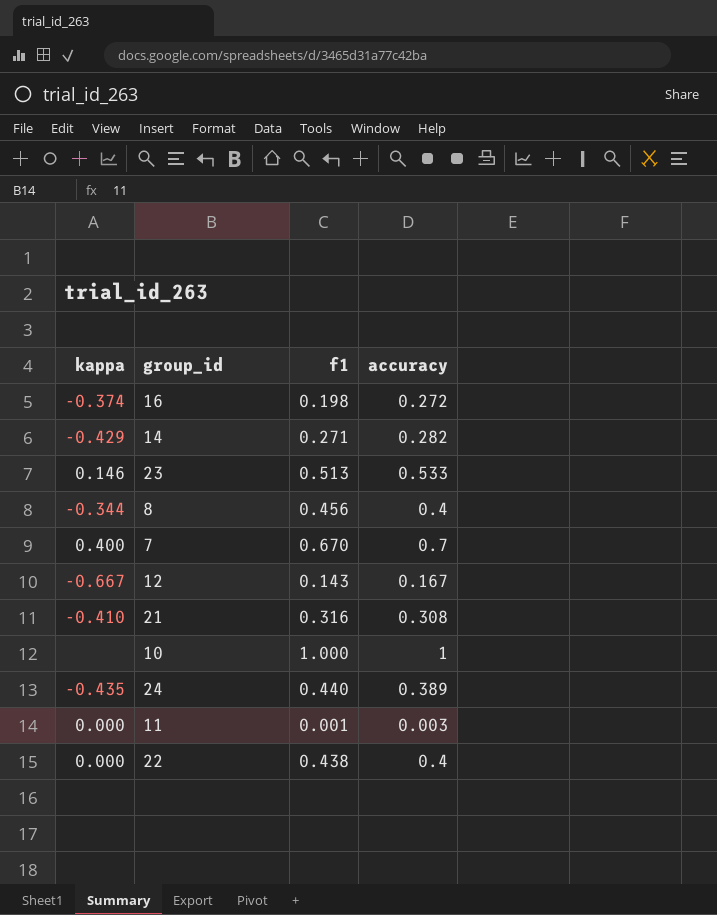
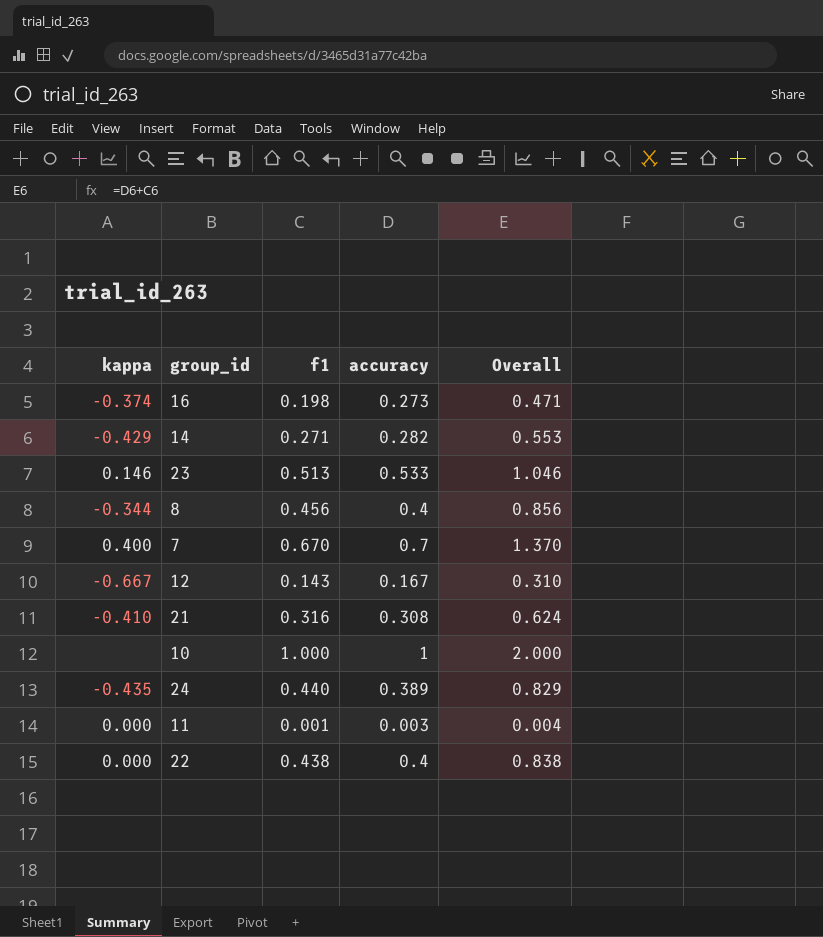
column Overall | formula: none -> [f1] + [accuracy]
16 | accuracy: 0.272 -> 0.273

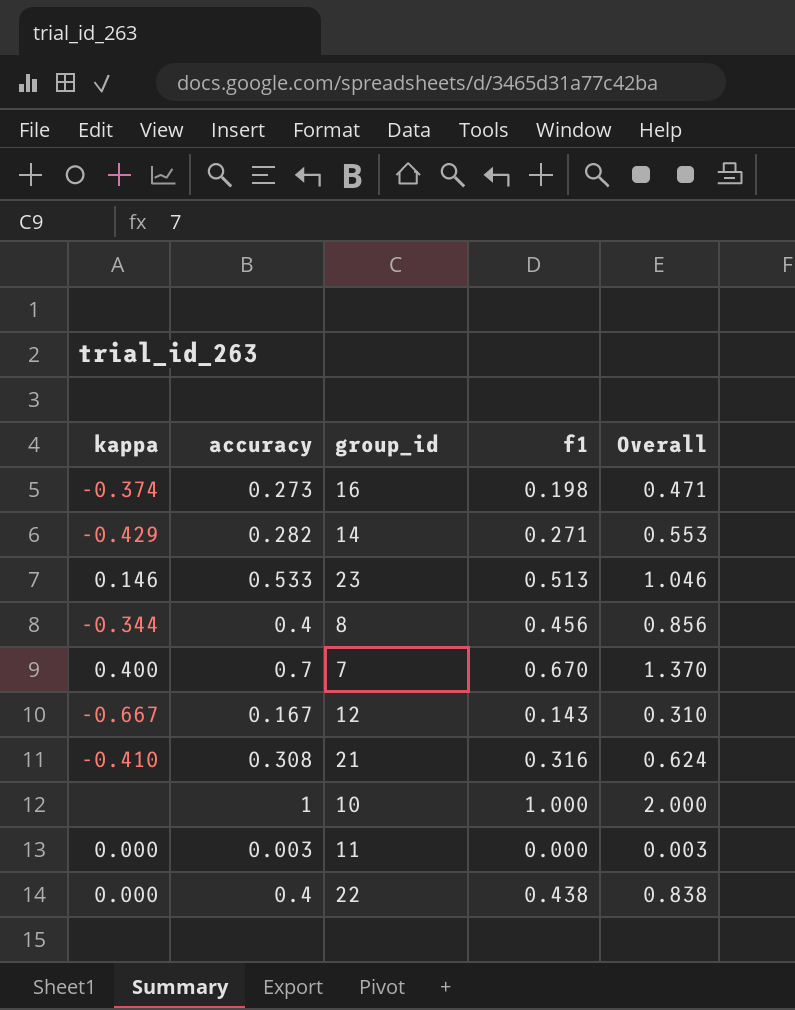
column accuracy | position: 4 -> 2
row 24: -0.435 | 0.440 | 0.389 | 0.829 -> none
11 | f1: 0.001 -> 0.000
11 | Overall: 0.004 -> 0.003

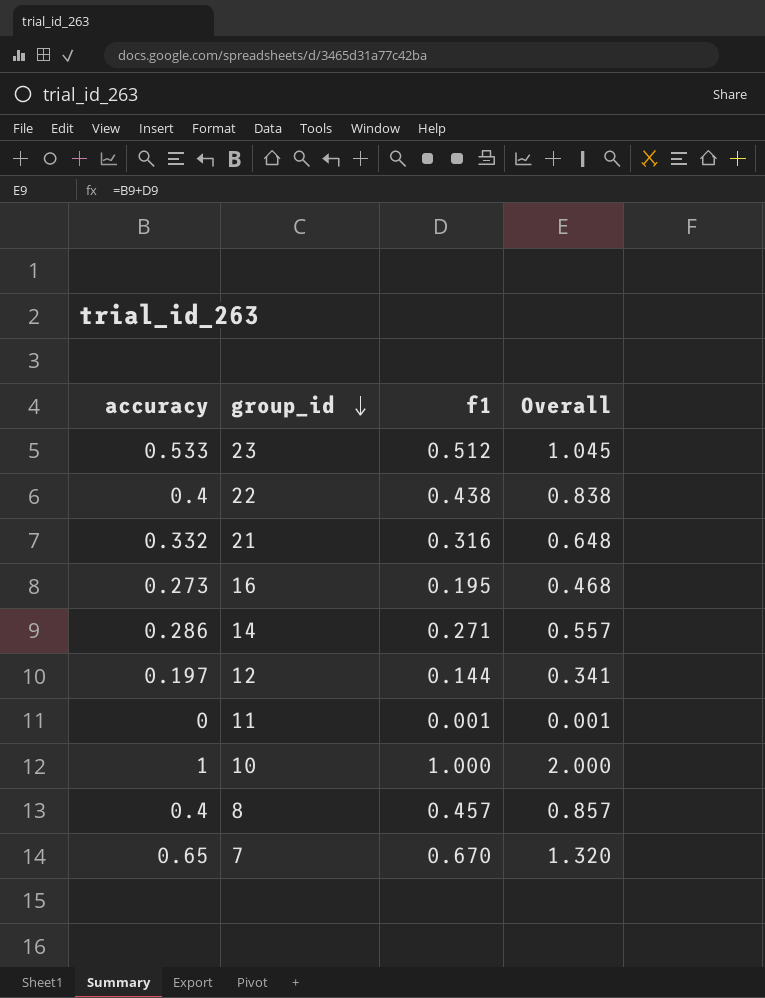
row order: none -> group_id descending
column kappa | position: 1 -> none
23 | f1: 0.513 -> 0.512
23 | Overall: 1.046 -> 1.045
21 | accuracy: 0.308 -> 0.332
21 | Overall: 0.624 -> 0.648
16 | f1: 0.198 -> 0.195
16 | Overall: 0.471 -> 0.468
14 | accuracy: 0.282 -> 0.286
14 | Overall: 0.553 -> 0.557
12 | accuracy: 0.167 -> 0.197
12 | f1: 0.143 -> 0.144
12 | Overall: 0.310 -> 0.341
11 | accuracy: 0.003 -> 0
11 | f1: 0.000 -> 0.001
11 | Overall: 0.003 -> 0.001
8 | f1: 0.456 -> 0.457
8 | Overall: 0.856 -> 0.857
7 | accuracy: 0.7 -> 0.65
7 | Overall: 1.370 -> 1.320

